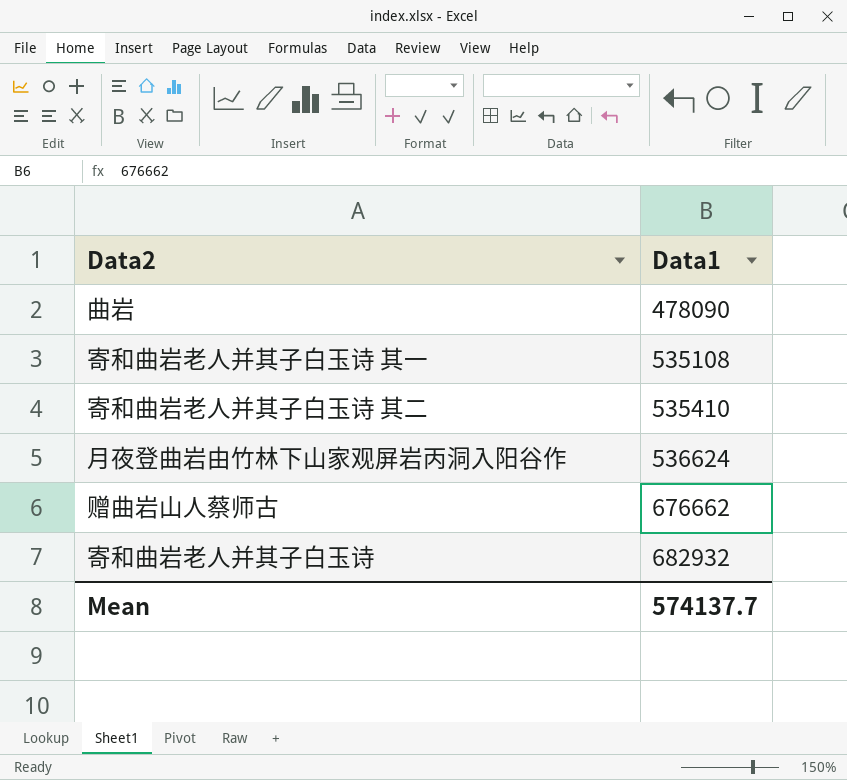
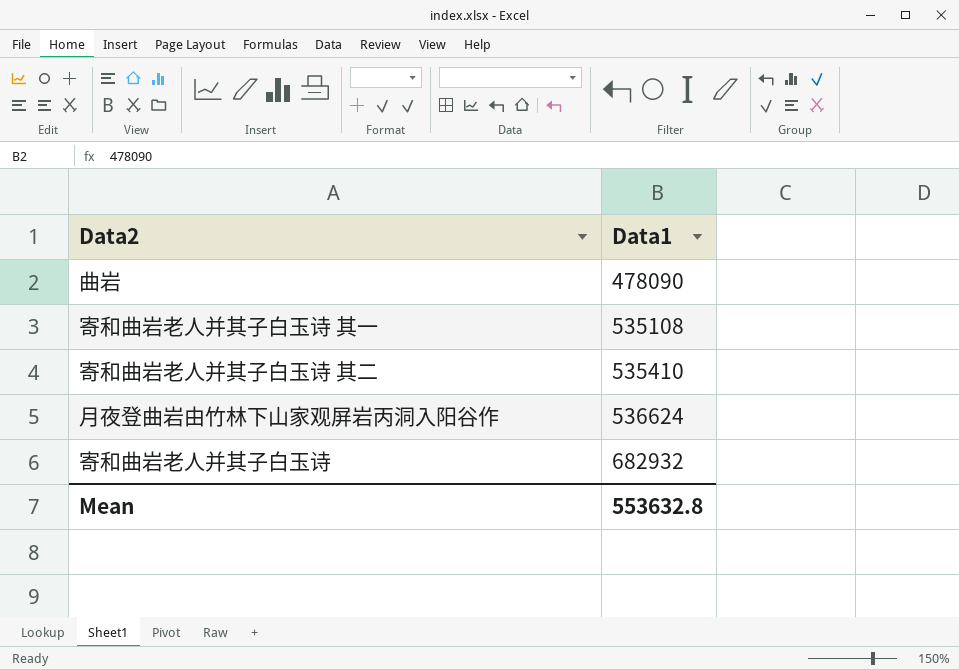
row 赠曲岩山人蔡师古: 676662 -> none
Mean | Data1: 574137.7 -> 553632.8

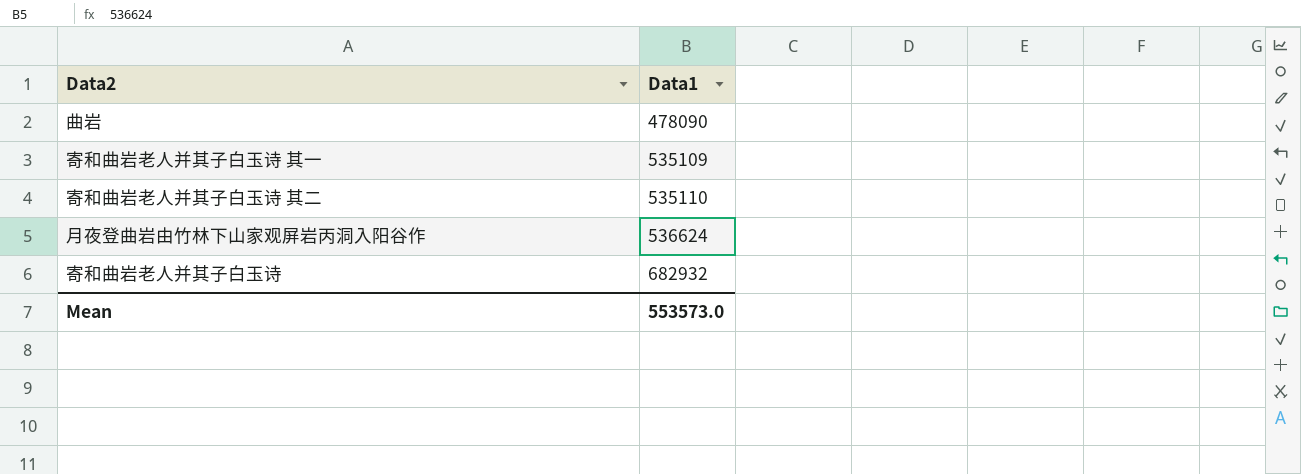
寄和曲岩老人并其子白玉诗 其一 | Data1: 535108 -> 535109
寄和曲岩老人并其子白玉诗 其二 | Data1: 535410 -> 535110
Mean | Data1: 553632.8 -> 553573.0

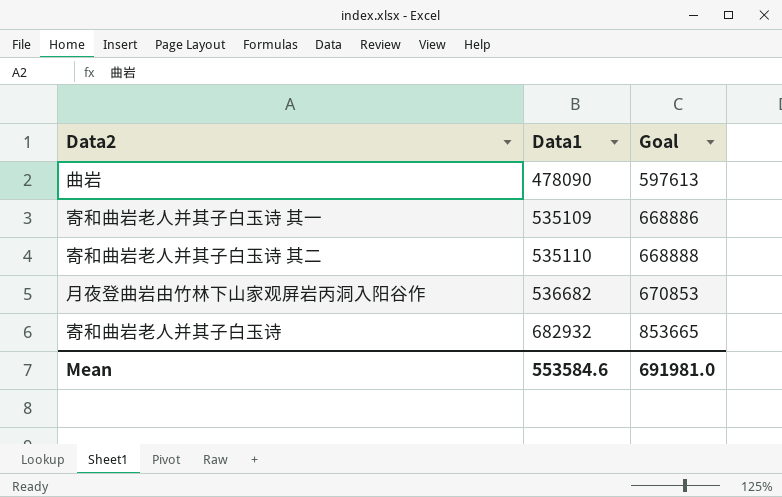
column Goal | formula: none -> [Data1] * 1.25
月夜登曲岩由竹林下山家观屏岩丙洞入阳谷作 | Data1: 536624 -> 536682
Mean | Data1: 553573.0 -> 553584.6

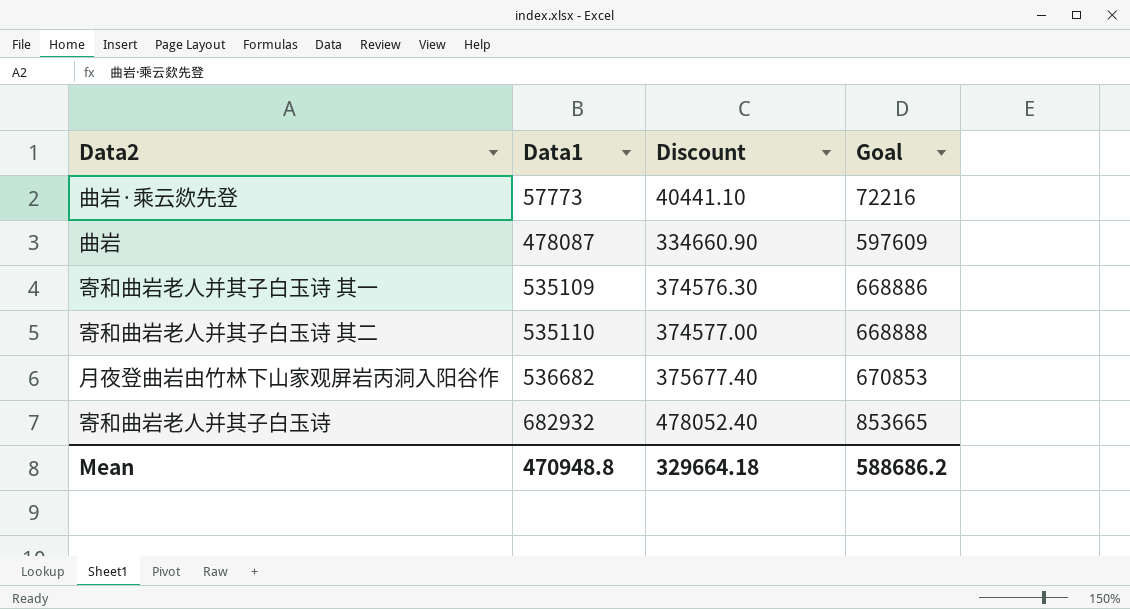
column Discount | formula: none -> [Data1] * 0.7
row 曲岩·乘云欻先登: none -> 57773 | 40441.10 | 72216
曲岩 | Data1: 478090 -> 478087
曲岩 | Goal: 597613 -> 597609
Mean | Data1: 553584.6 -> 470948.8
Mean | Goal: 691981.0 -> 588686.2

